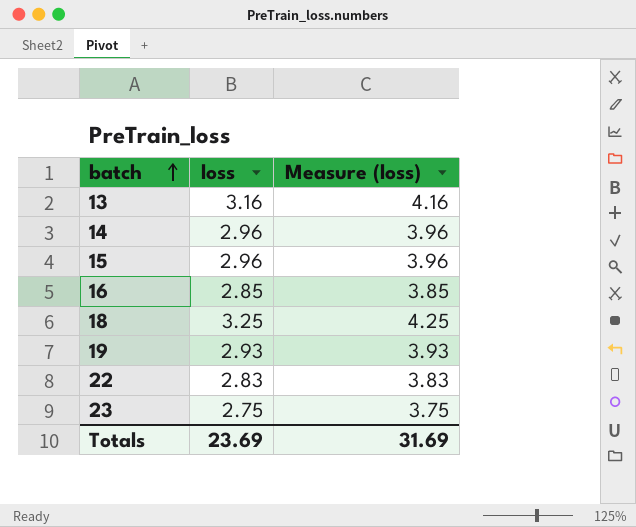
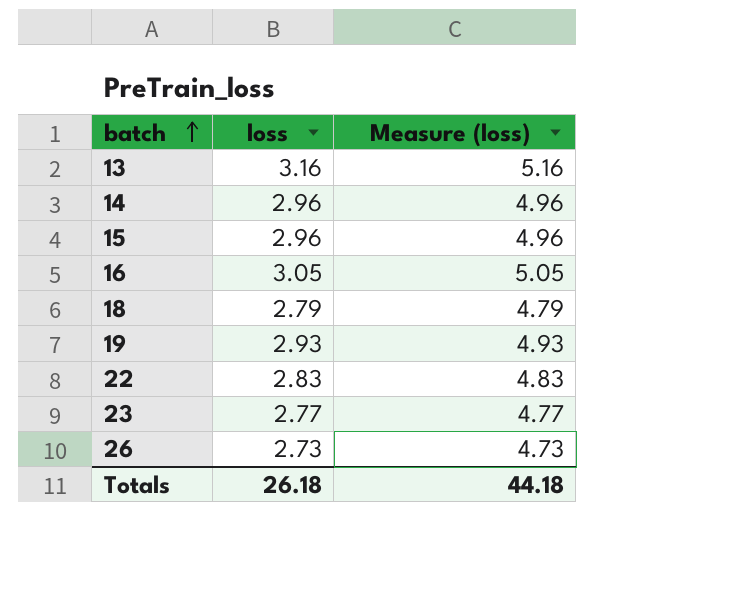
column Measure (loss) | formula: [loss] + 1 -> [loss] + 2
16 | loss: 2.85 -> 3.05
18 | loss: 3.25 -> 2.79
23 | loss: 2.75 -> 2.77
row 26: none -> 2.73 | 4.73
Totals | loss: 23.69 -> 26.18
Totals | Measure (loss): 31.69 -> 44.18

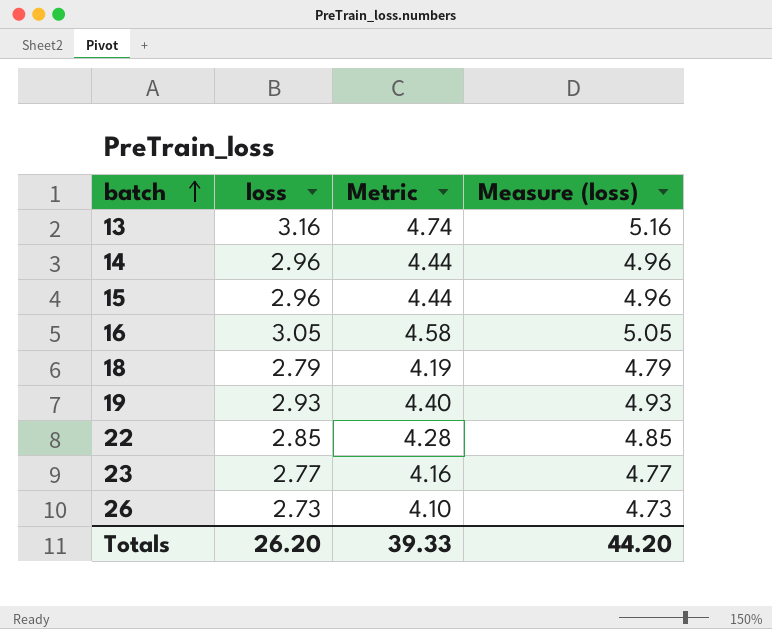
column Metric | formula: none -> [loss] * 1.5
22 | loss: 2.83 -> 2.85
22 | Measure (loss): 4.83 -> 4.85
Totals | loss: 26.18 -> 26.20
Totals | Measure (loss): 44.18 -> 44.20

